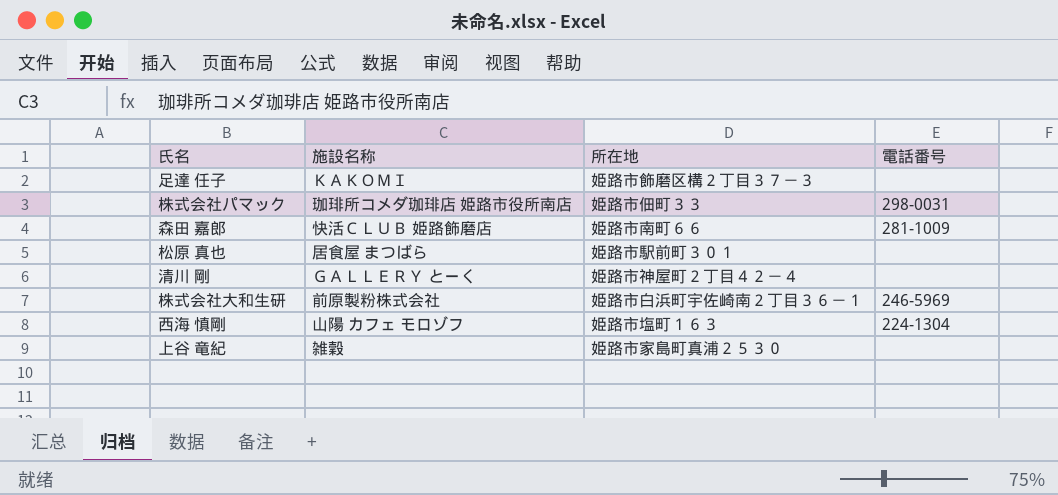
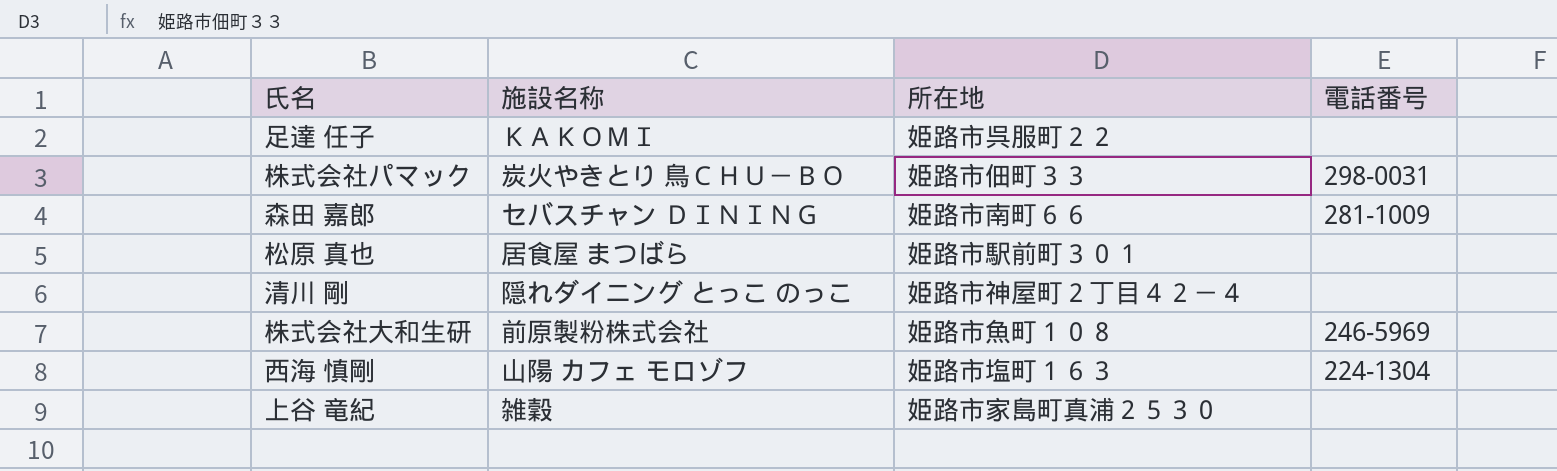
足達 任子 | 所在地: 姫路市飾磨区構２丁目３７－３ -> 姫路市呉服町２２
株式会社パマック | 施設名称: 珈琲所コメダ珈琲店 姫路市役所南店 -> 炭火やきとり 鳥ＣＨＵ－ＢＯ
森田 嘉郎 | 施設名称: 快活ＣＬＵＢ 姫路飾磨店 -> セバスチャン ＤＩＮＩＮＧ
清川 剛 | 施設名称: ＧＡＬＬＥＲＹ とーく -> 隠れダイニング とっこ のっこ
株式会社大和生研 | 所在地: 姫路市白浜町宇佐崎南２丁目３６－１ -> 姫路市魚町１０８

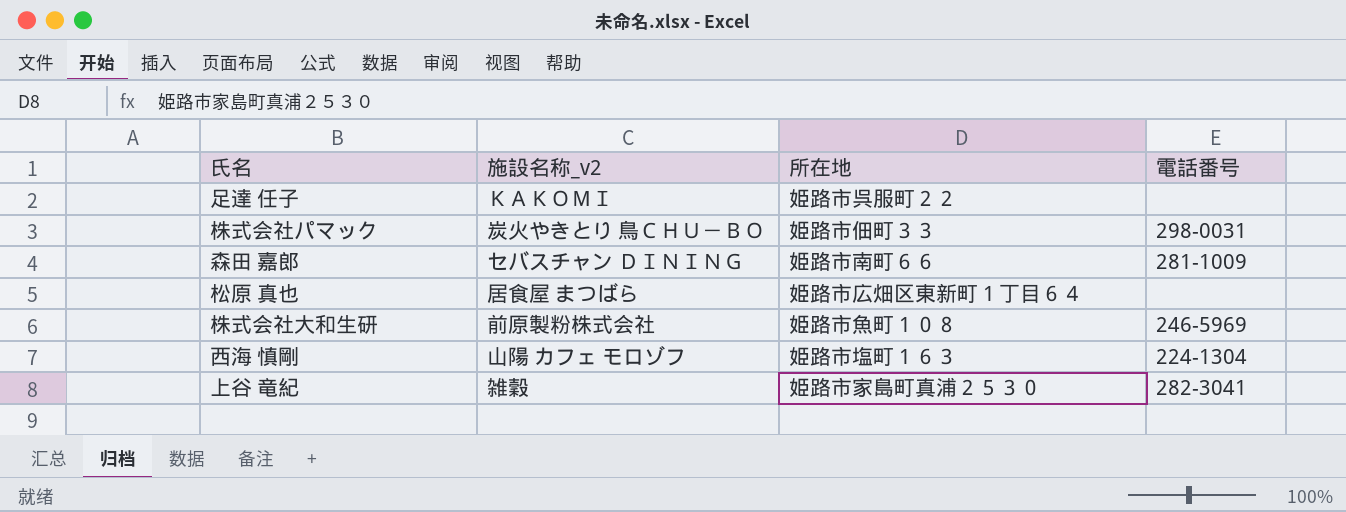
column name: 施設名称 -> 施設名称_v2
row 清川 剛: 隠れダイニング とっこ のっこ | 姫路市神屋町２丁目４２－４ | none -> none
松原 真也 | 所在地: 姫路市駅前町３０１ -> 姫路市広畑区東新町１丁目６４
上谷 竜紀 | 電話番号: none -> 282-3041

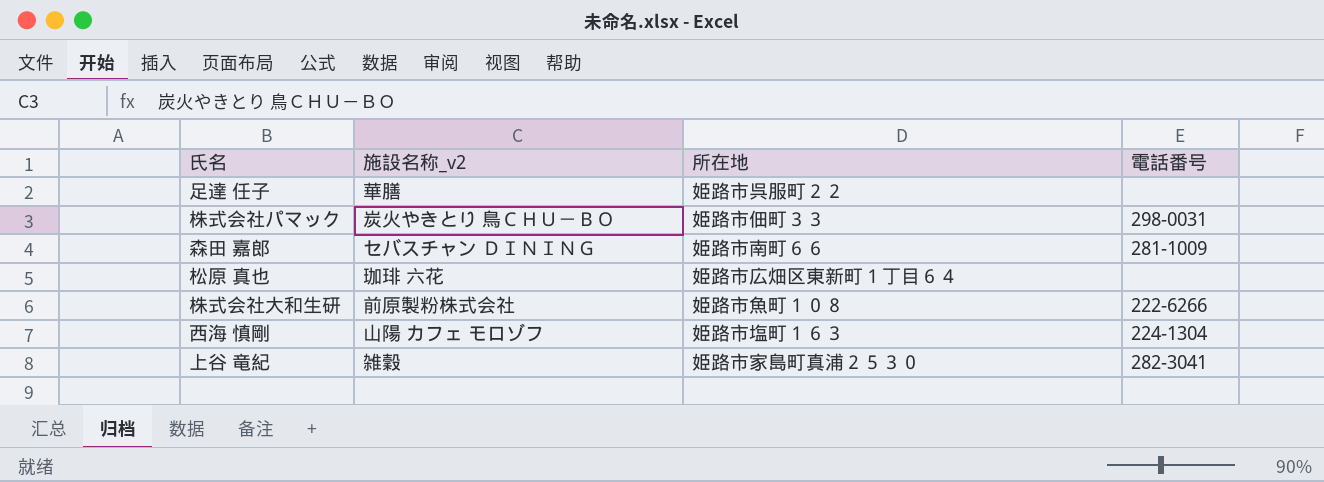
足達 任子 | 施設名称_v2: ＫＡＫＯＭＩ -> 華膳
松原 真也 | 施設名称_v2: 居食屋 まつばら -> 珈琲 六花
株式会社大和生研 | 電話番号: 246-5969 -> 222-6266

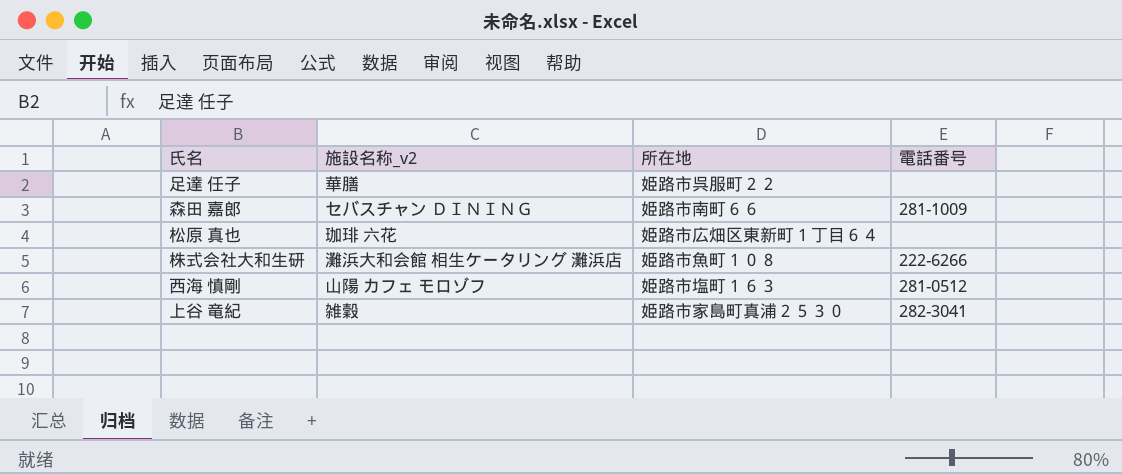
row 株式会社パマック: 炭火やきとり 鳥ＣＨＵ－ＢＯ | 姫路市佃町３３ | 298-0031 -> none
株式会社大和生研 | 施設名称_v2: 前原製粉株式会社 -> 灘浜大和会館 相生ケータリング 灘浜店
西海 慎剛 | 電話番号: 224-1304 -> 281-0512

